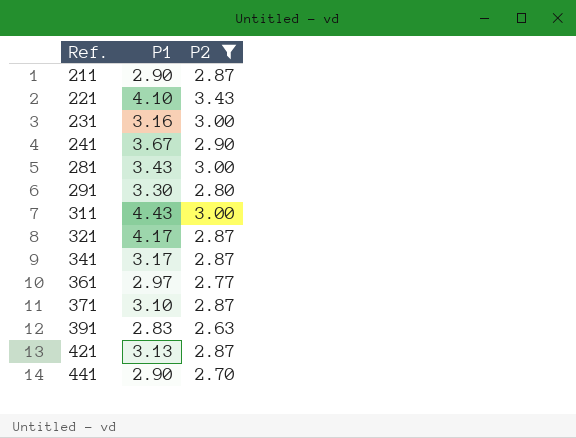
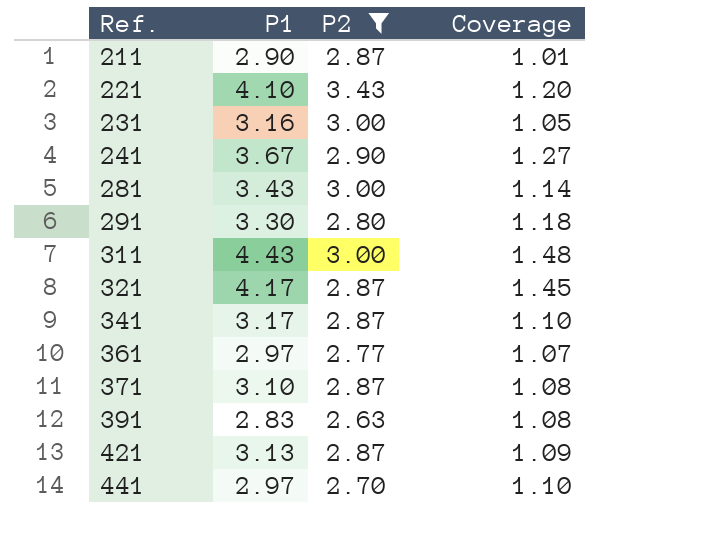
column Coverage | formula: none -> [P1] / [P2]
441 | P1: 2.90 -> 2.97

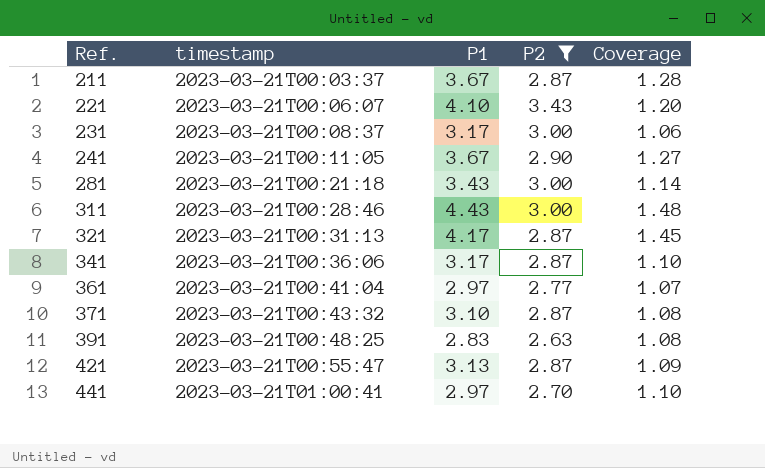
column timestamp | position: none -> 2
row 291: 3.30 | 2.80 | 1.18 -> none
211 | P1: 2.90 -> 3.67
211 | Coverage: 1.01 -> 1.28
231 | P1: 3.16 -> 3.17
231 | Coverage: 1.05 -> 1.06

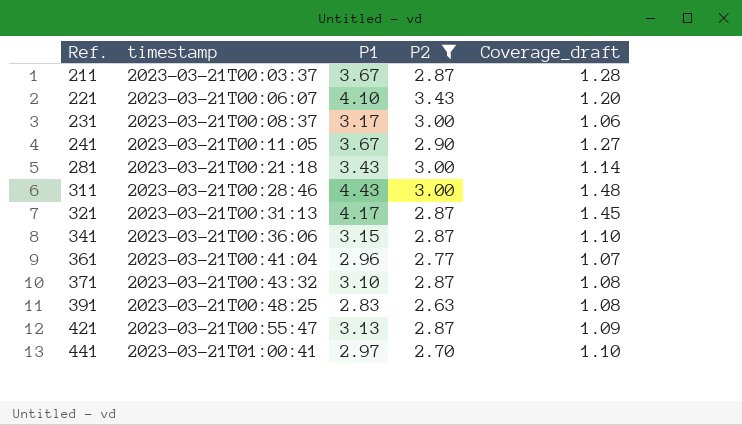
column name: Coverage -> Coverage_draft
341 | P1: 3.17 -> 3.15
361 | P1: 2.97 -> 2.96

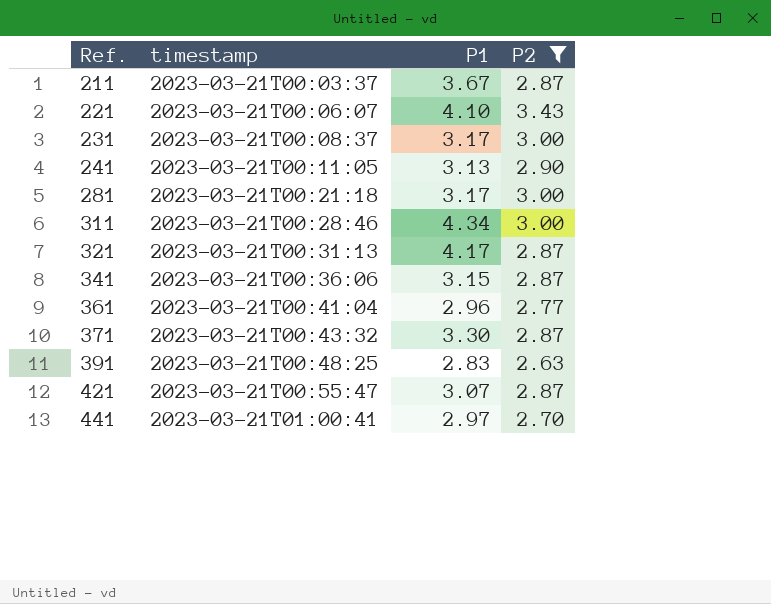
column Coverage_draft | formula: [P1] / [P2] -> none
241 | P1: 3.67 -> 3.13
281 | P1: 3.43 -> 3.17
311 | P1: 4.43 -> 4.34
371 | P1: 3.10 -> 3.30
421 | P1: 3.13 -> 3.07

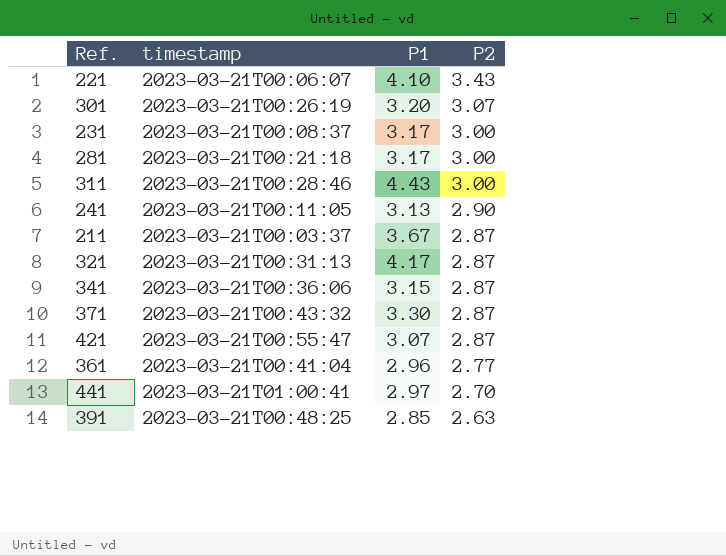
filter: P2 != 3.07 -> none
row order: Ref. ascending -> P2 descending
311 | P1: 4.34 -> 4.43
391 | P1: 2.83 -> 2.85

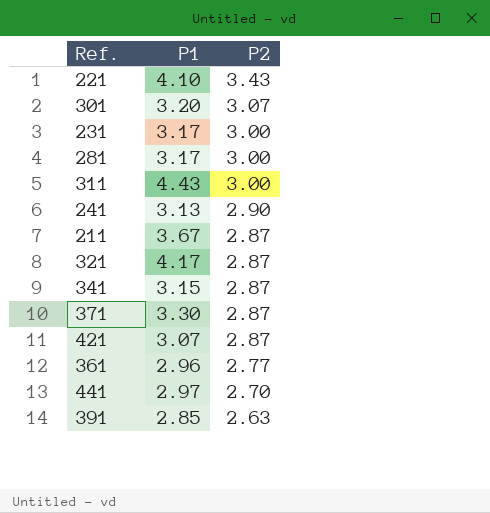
column timestamp | position: 2 -> none

